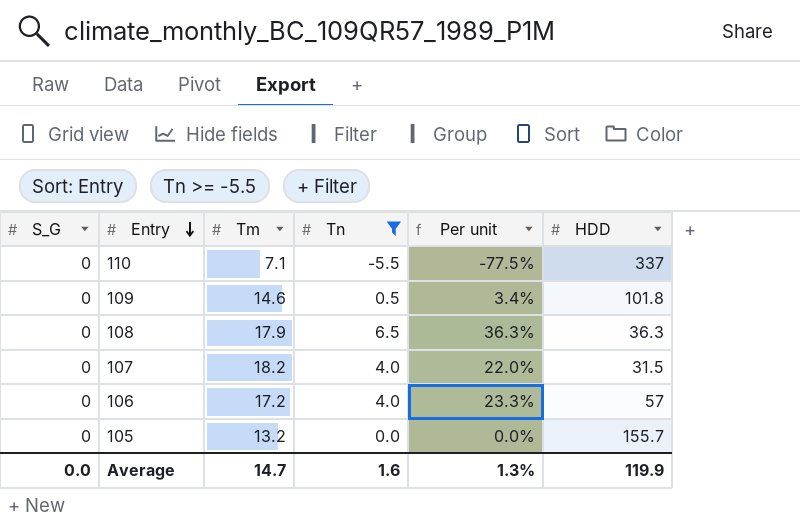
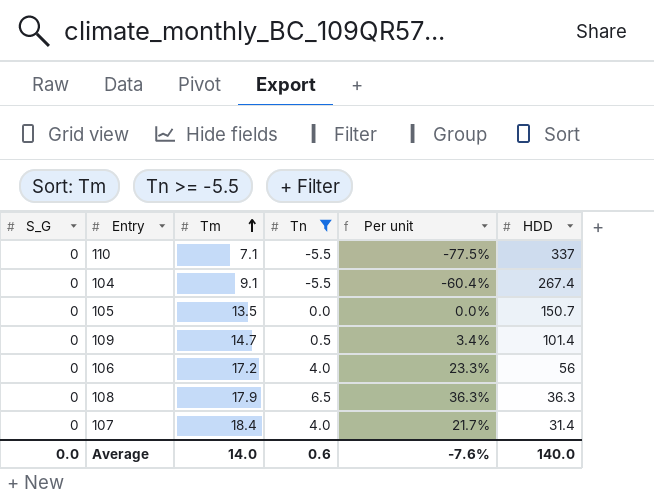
row order: Entry descending -> Tm ascending
row 104: none -> 0 | 9.1 | -5.5 | -60.4% | 267.4
105 | Tm: 13.2 -> 13.5
105 | HDD: 155.7 -> 150.7
109 | Tm: 14.6 -> 14.7
109 | HDD: 101.8 -> 101.4
106 | HDD: 57 -> 56
107 | Tm: 18.2 -> 18.4
107 | Per unit: 22.0% -> 21.7%
107 | HDD: 31.5 -> 31.4
Average | Tm: 14.7 -> 14.0
Average | Tn: 1.6 -> 0.6
Average | Per unit: 1.3% -> -7.6%
Average | HDD: 119.9 -> 140.0

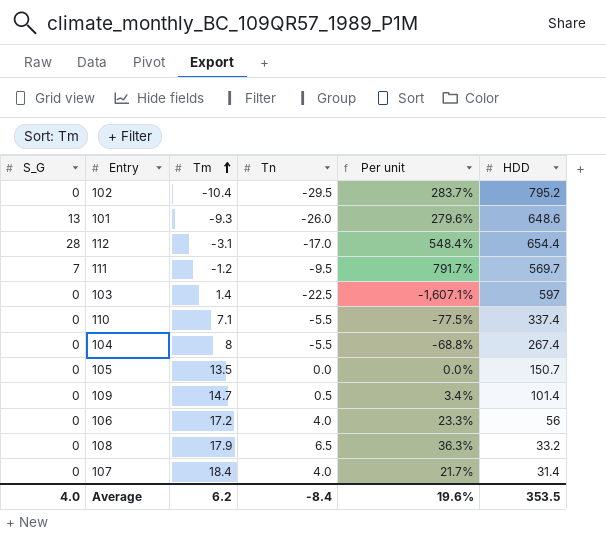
filter: Tn >= -5.5 -> none
110 | HDD: 337 -> 337.4
104 | Tm: 9.1 -> 8
104 | Per unit: -60.4% -> -68.8%
108 | HDD: 36.3 -> 33.2
Average | S_G: 0.0 -> 4.0
Average | Tm: 14.0 -> 6.2
Average | Tn: 0.6 -> -8.4
Average | Per unit: -7.6% -> 19.6%
Average | HDD: 140.0 -> 353.5

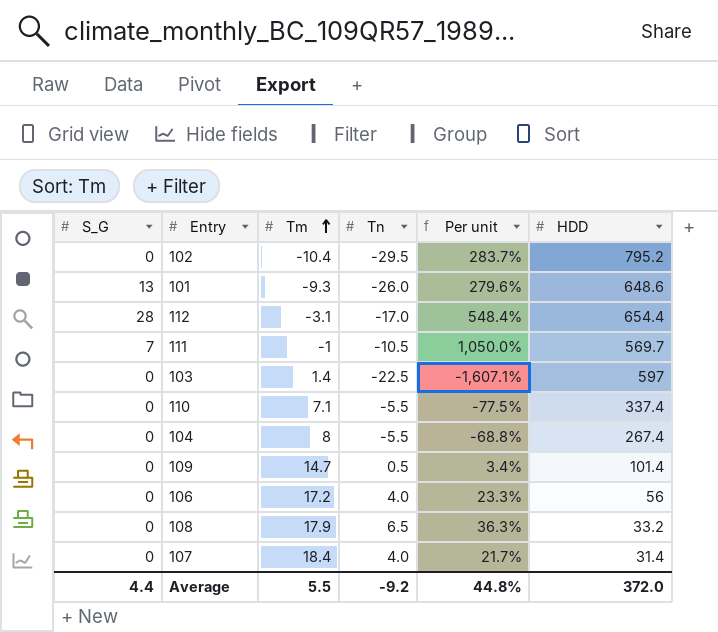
row 105: 0 | 13.5 | 0.0 | 0.0% | 150.7 -> none
111 | Tm: -1.2 -> -1
111 | Tn: -9.5 -> -10.5
111 | Per unit: 791.7% -> 1,050.0%
Average | S_G: 4.0 -> 4.4
Average | Tm: 6.2 -> 5.5
Average | Tn: -8.4 -> -9.2
Average | Per unit: 19.6% -> 44.8%
Average | HDD: 353.5 -> 372.0

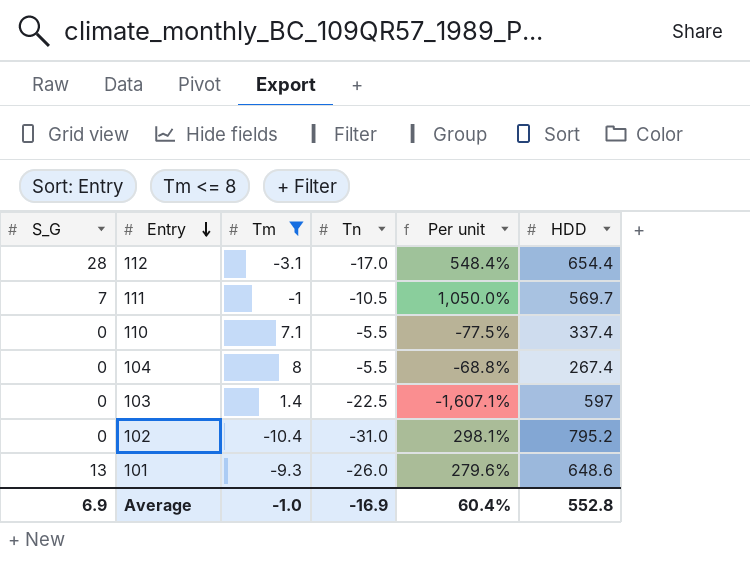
filter: none -> Tm <= 8
row order: Tm ascending -> Entry descending
102 | Tn: -29.5 -> -31.0
102 | Per unit: 283.7% -> 298.1%
Average | S_G: 4.4 -> 6.9
Average | Tm: 5.5 -> -1.0
Average | Tn: -9.2 -> -16.9
Average | Per unit: 44.8% -> 60.4%
Average | HDD: 372.0 -> 552.8

